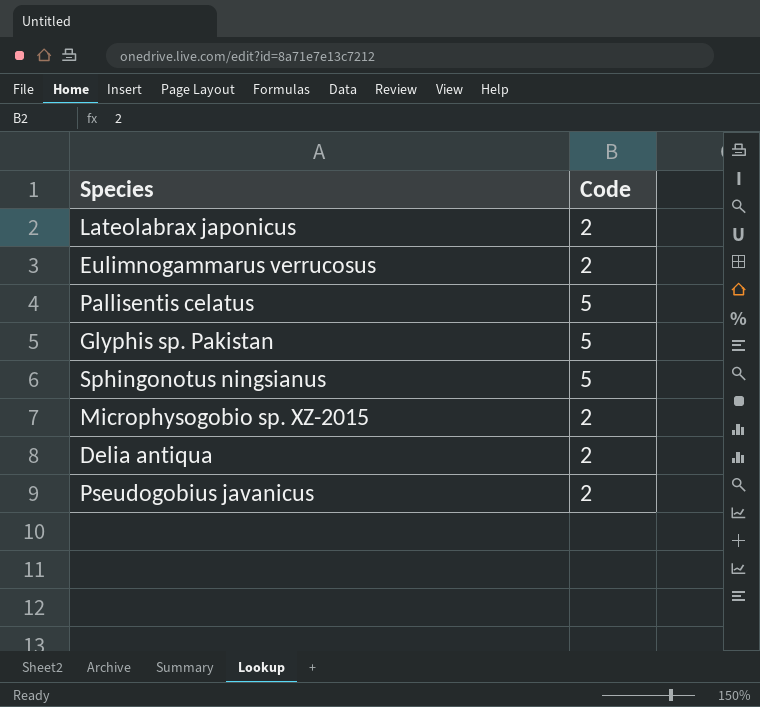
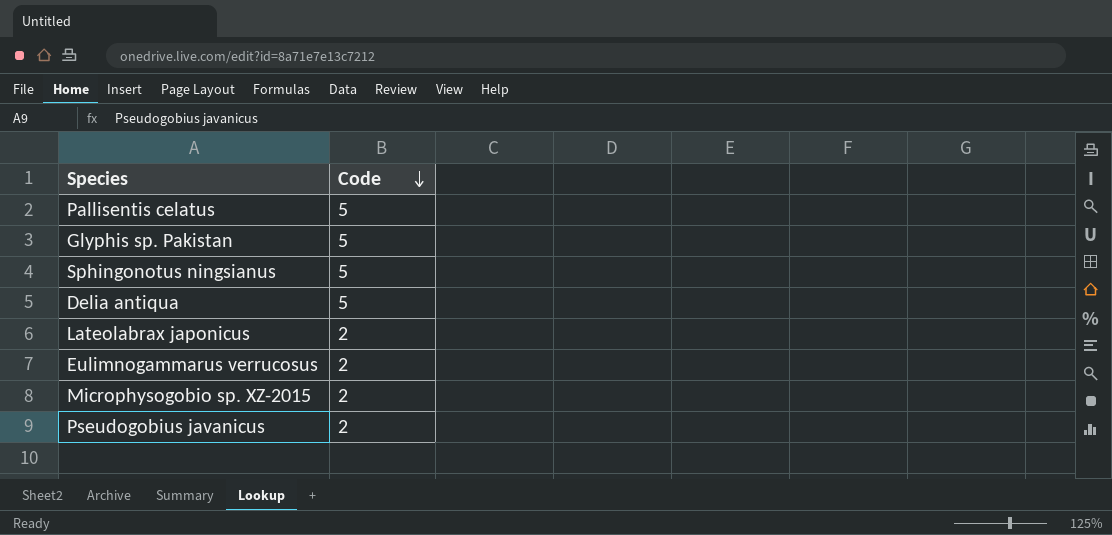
row order: none -> Code descending
Delia antiqua | Code: 2 -> 5

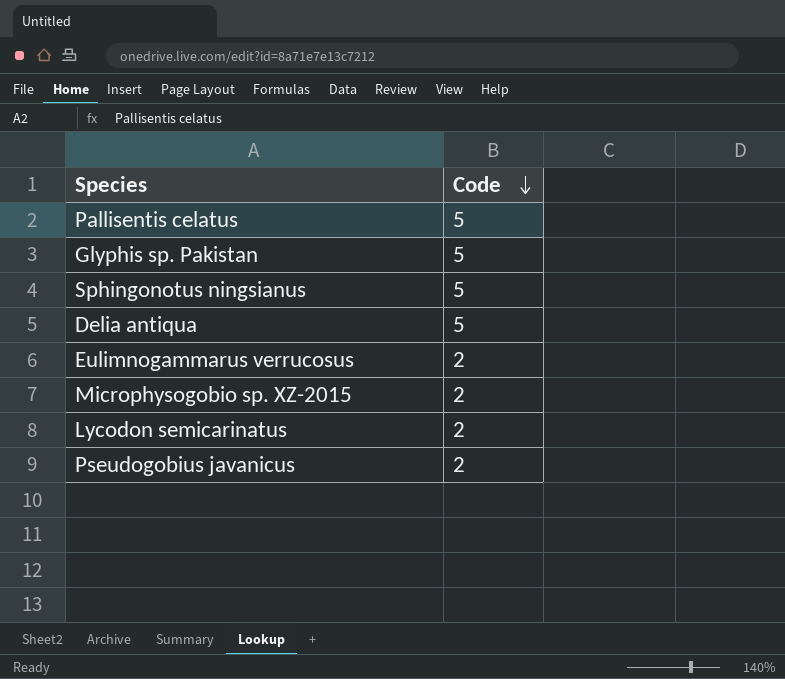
row Lateolabrax japonicus: 2 -> none
row Lycodon semicarinatus: none -> 2

